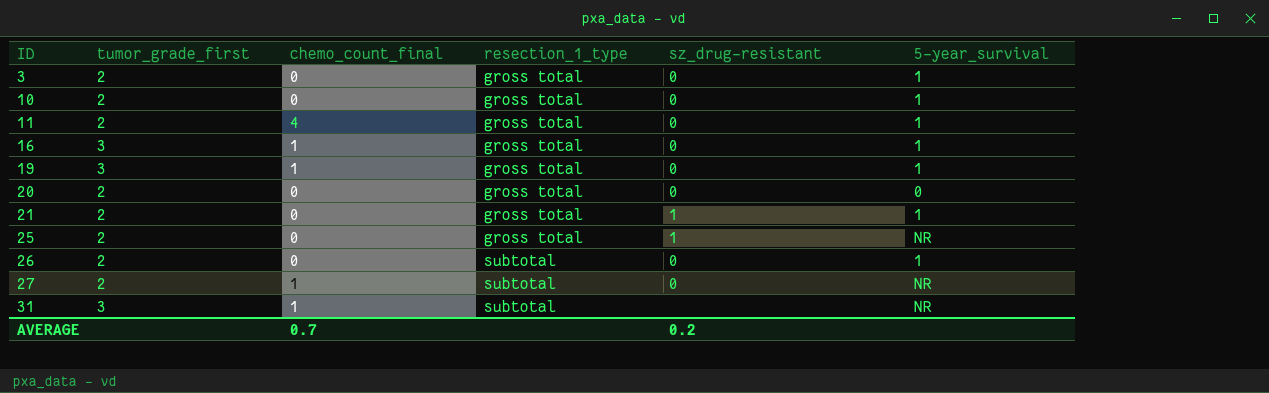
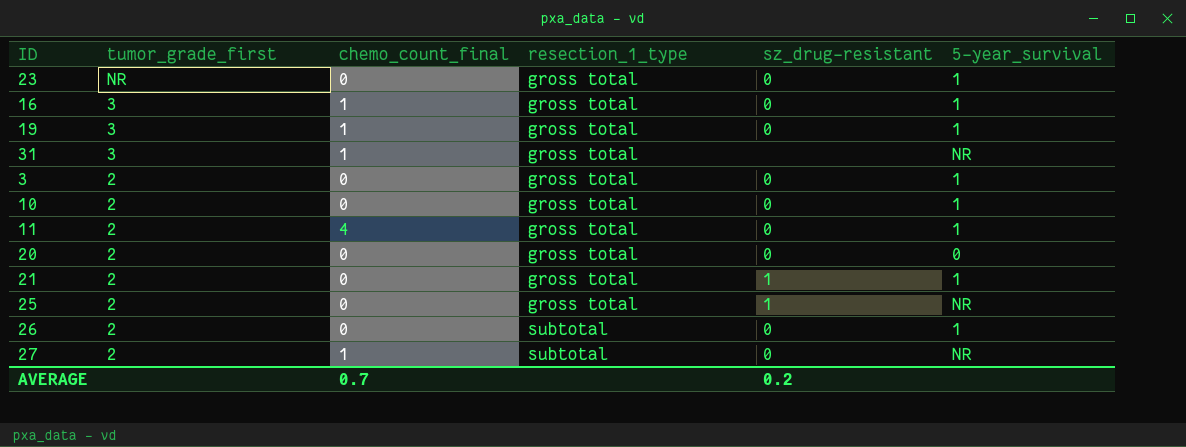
row order: ID ascending -> tumor_grade_first descending
row 23: none -> NR | 0 | gross total | 0 | 1
31 | resection_1_type: subtotal -> gross total

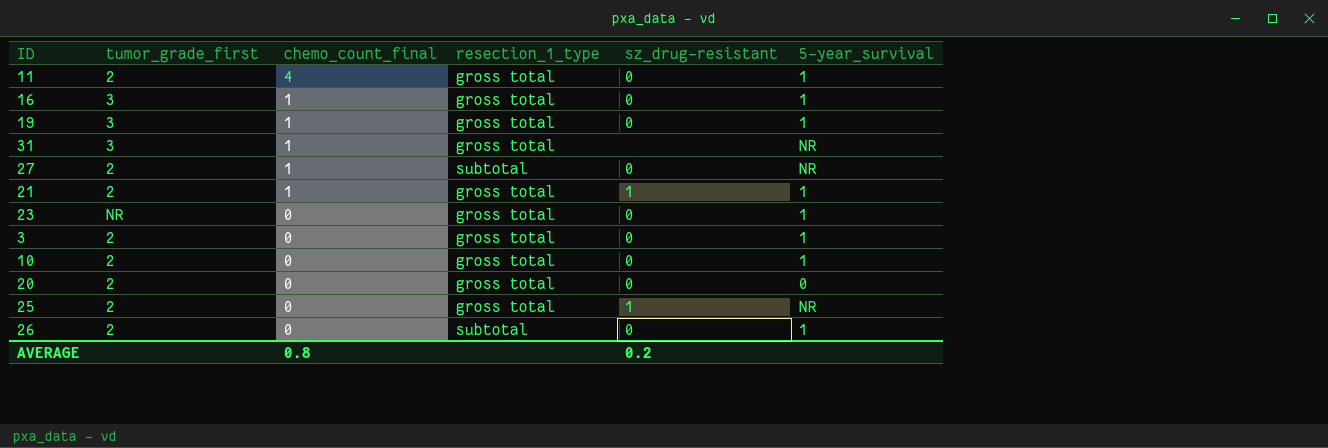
row order: tumor_grade_first descending -> chemo_count_final descending
21 | chemo_count_final: 0 -> 1
AVERAGE | chemo_count_final: 0.7 -> 0.8

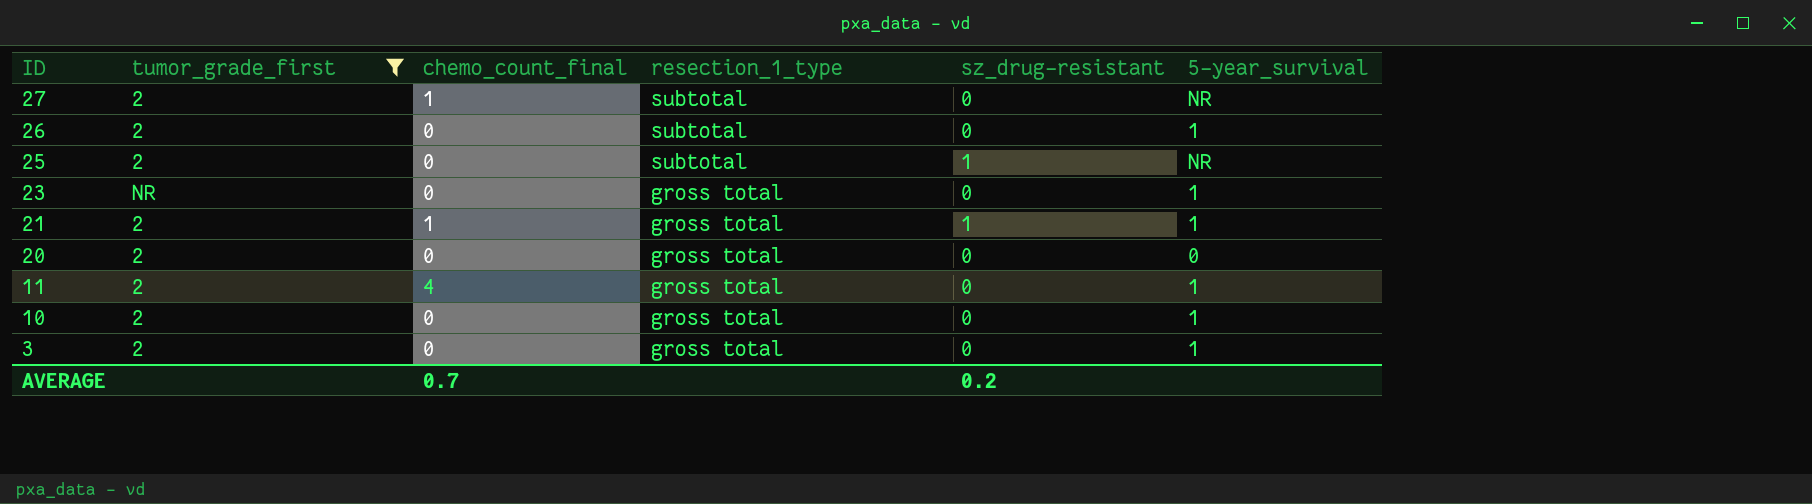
filter: none -> tumor_grade_first != 3
row order: chemo_count_final descending -> ID descending
25 | resection_1_type: gross total -> subtotal
AVERAGE | chemo_count_final: 0.8 -> 0.7

